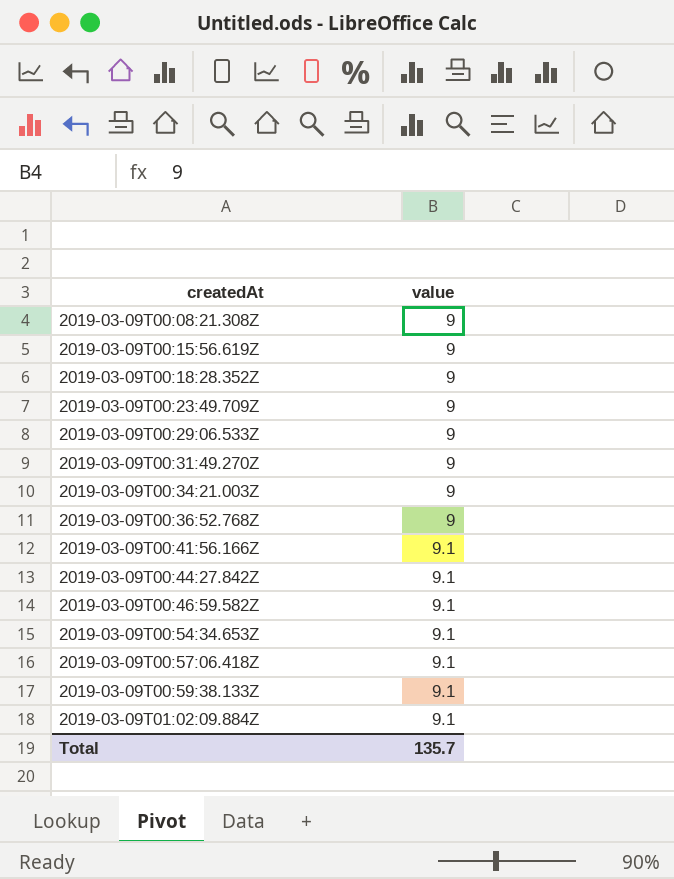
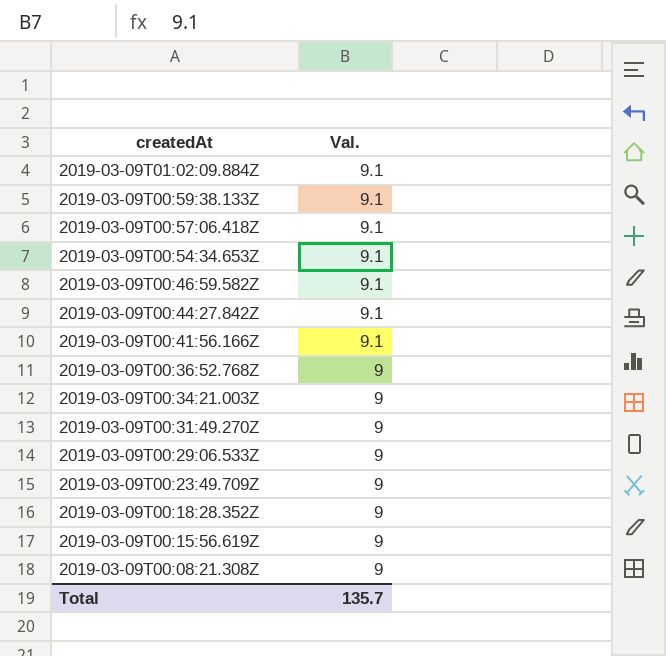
row order: createdAt ascending -> createdAt descending
column name: value -> Val.

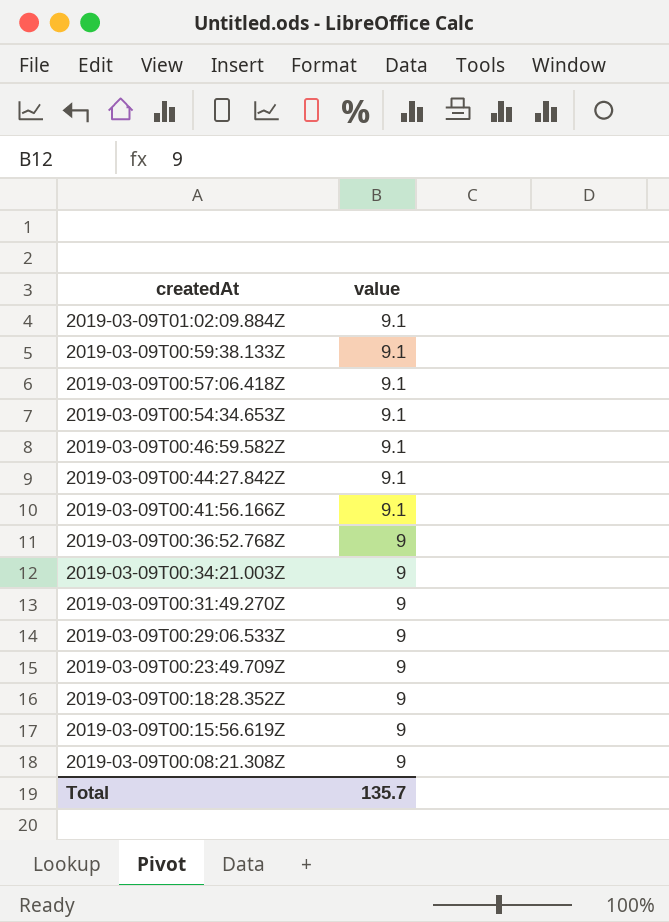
column name: Val. -> value

